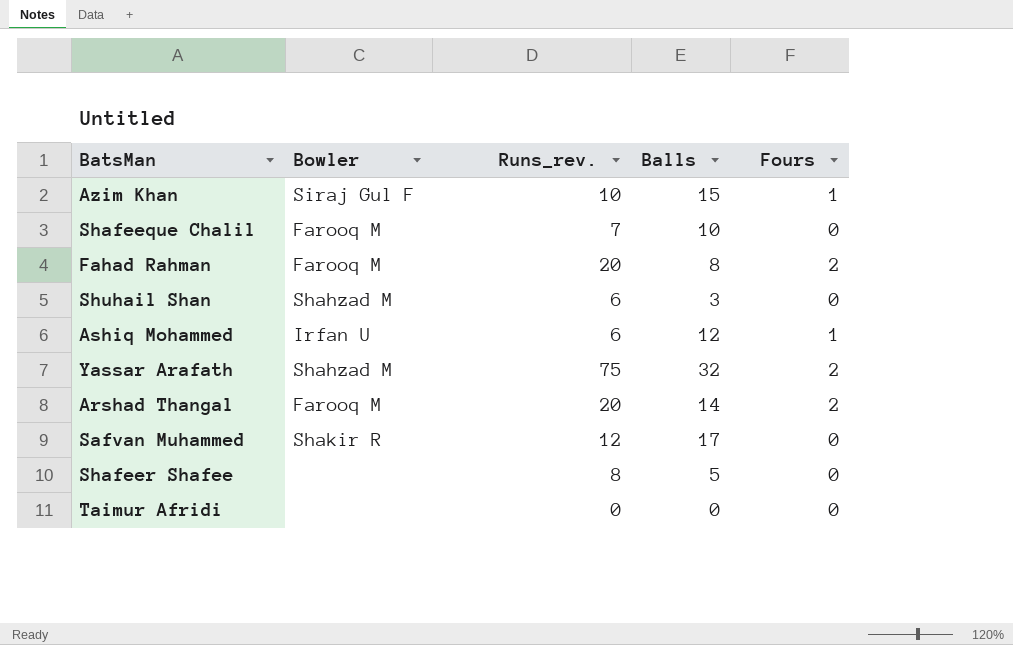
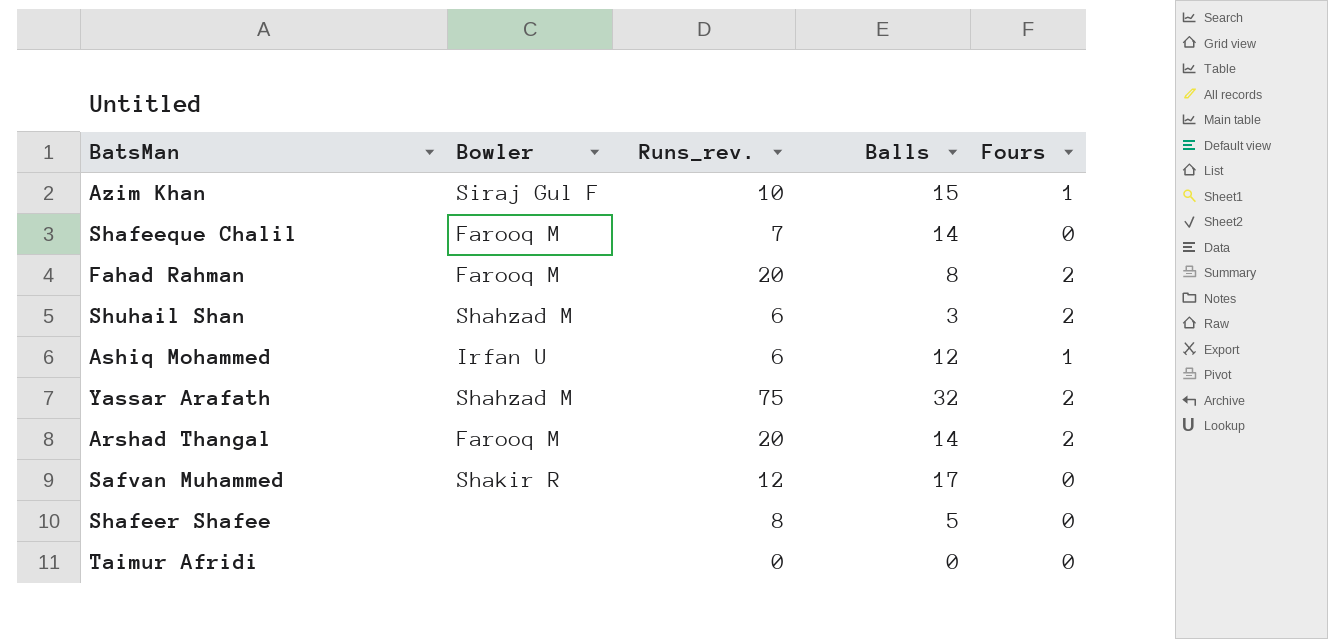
Shafeeque Chalil | Balls: 10 -> 14
Shuhail Shan | Fours: 0 -> 2

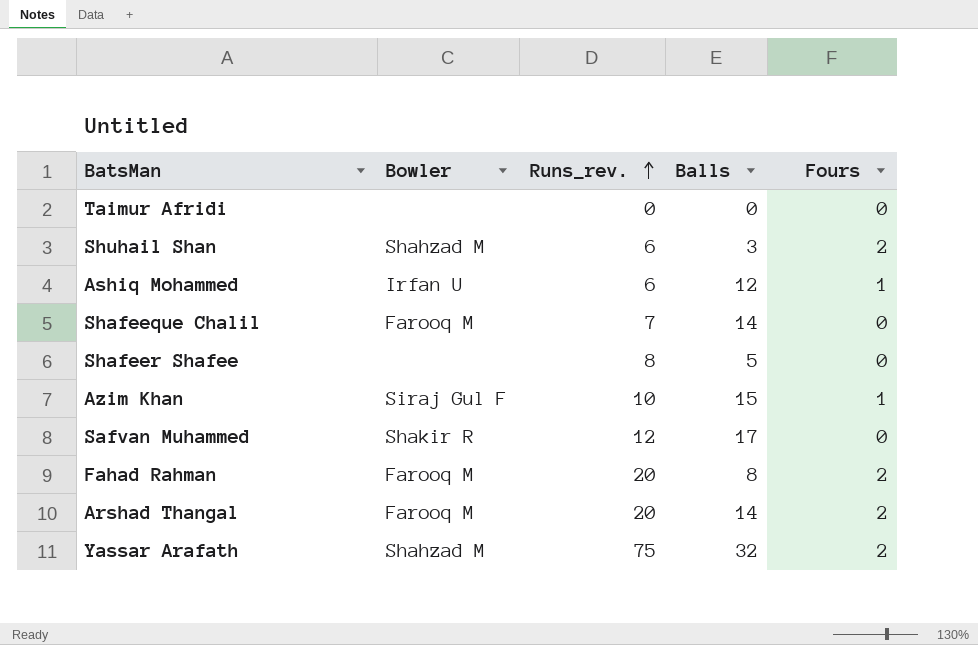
row order: none -> Runs_rev. ascending

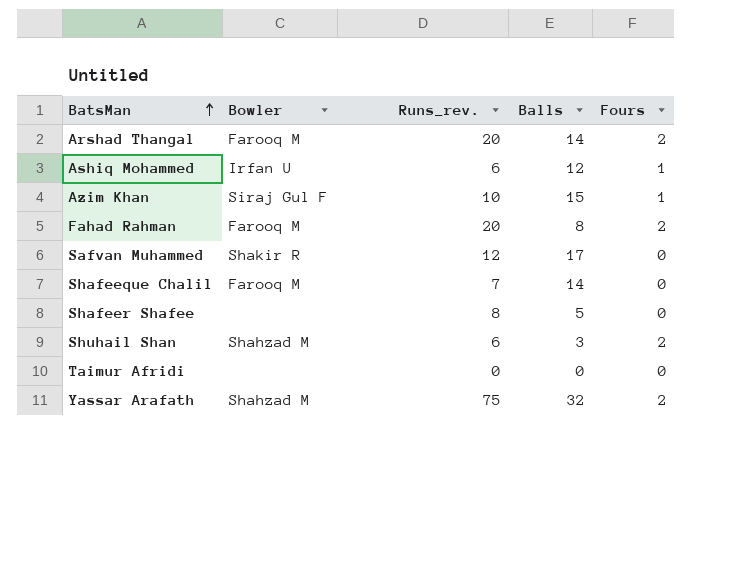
row order: Runs_rev. ascending -> BatsMan ascending

